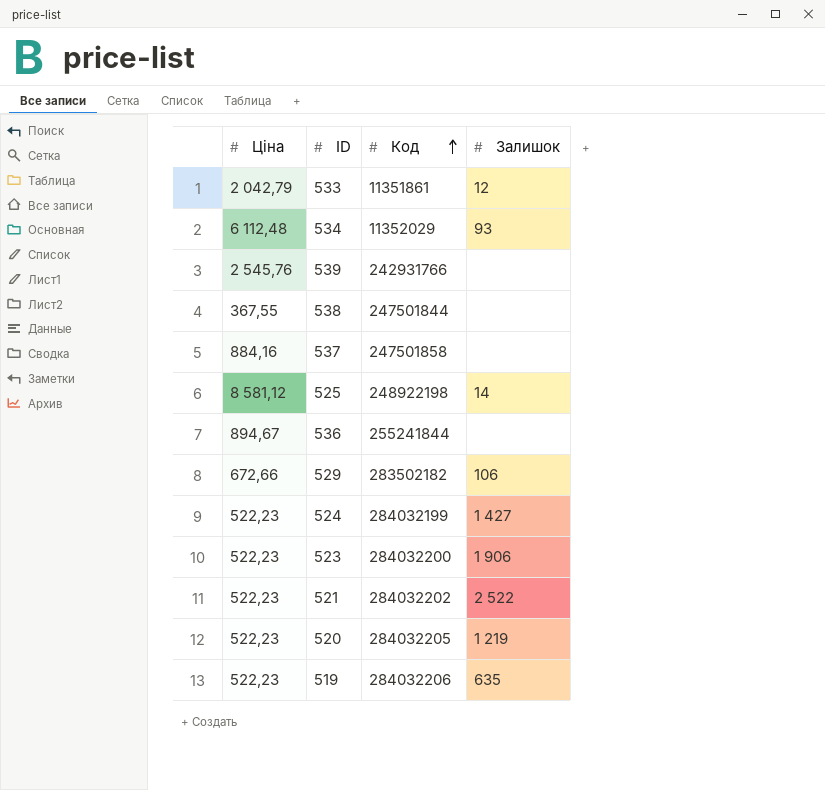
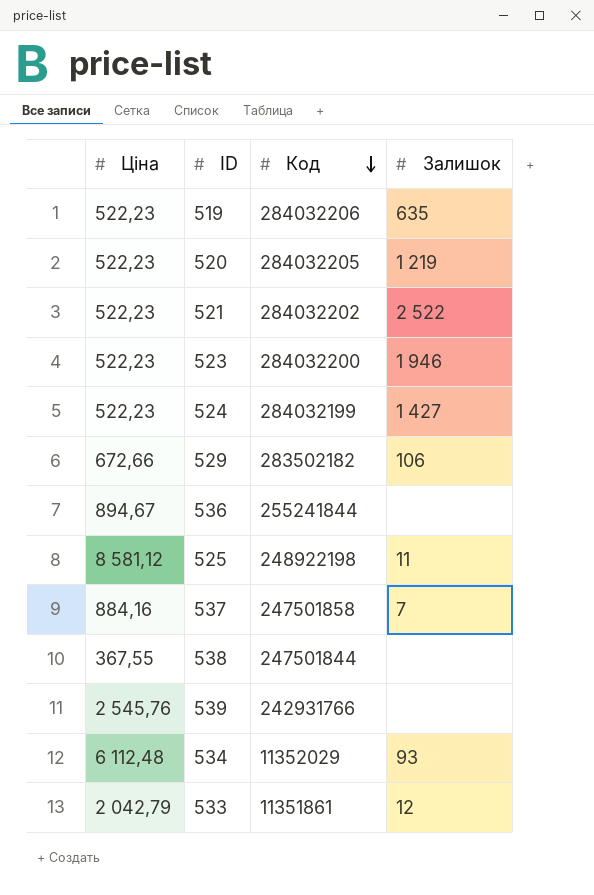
row order: Код ascending -> Код descending
523 | Залишок: 1 906 -> 1 946
525 | Залишок: 14 -> 11
537 | Залишок: none -> 7

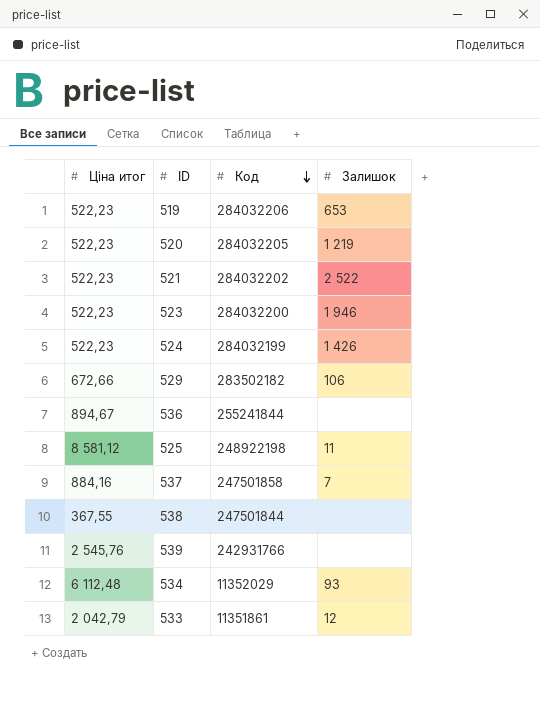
column name: Ціна -> Ціна итог
519 | Залишок: 635 -> 653
524 | Залишок: 1 427 -> 1 426

